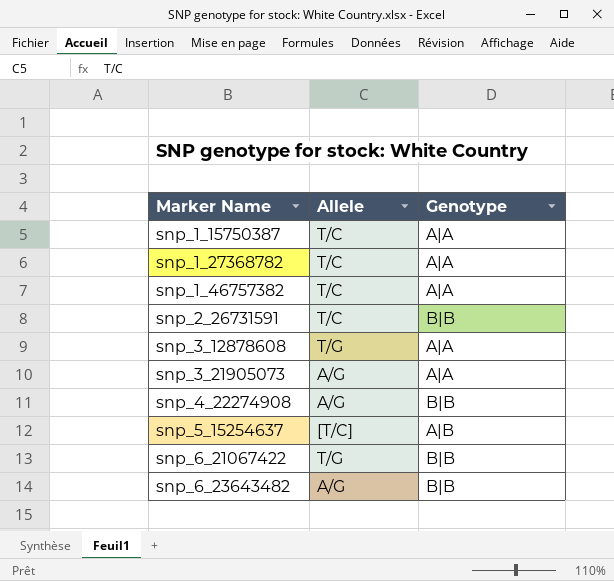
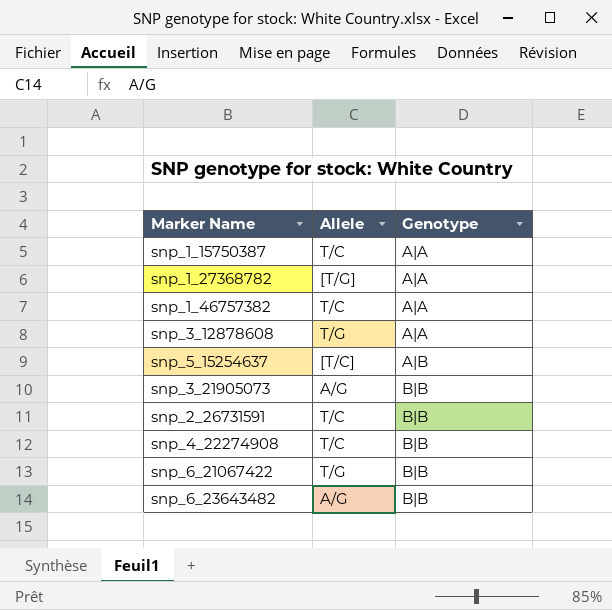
row order: Marker Name ascending -> Genotype ascending
snp_1_27368782 | Allele: T/C -> [T/G]
snp_3_21905073 | Genotype: A|A -> B|B
snp_4_22274908 | Allele: A/G -> T/C

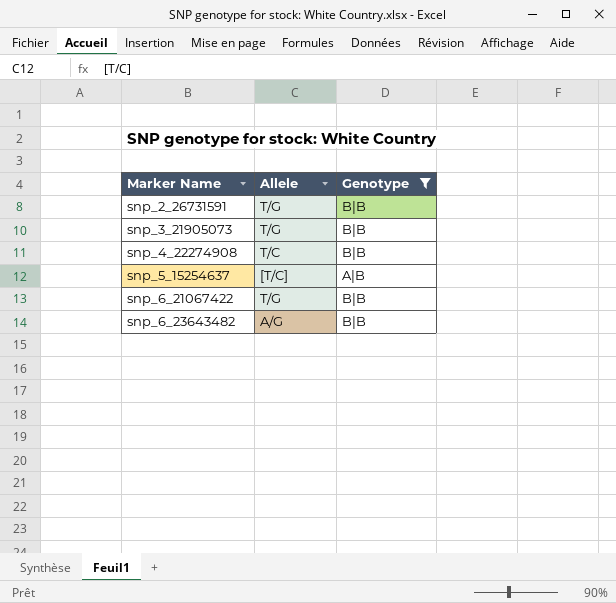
filter: none -> Genotype != A|A
row order: Genotype ascending -> Marker Name ascending
snp_2_26731591 | Allele: T/C -> T/G
snp_3_21905073 | Allele: A/G -> T/G

